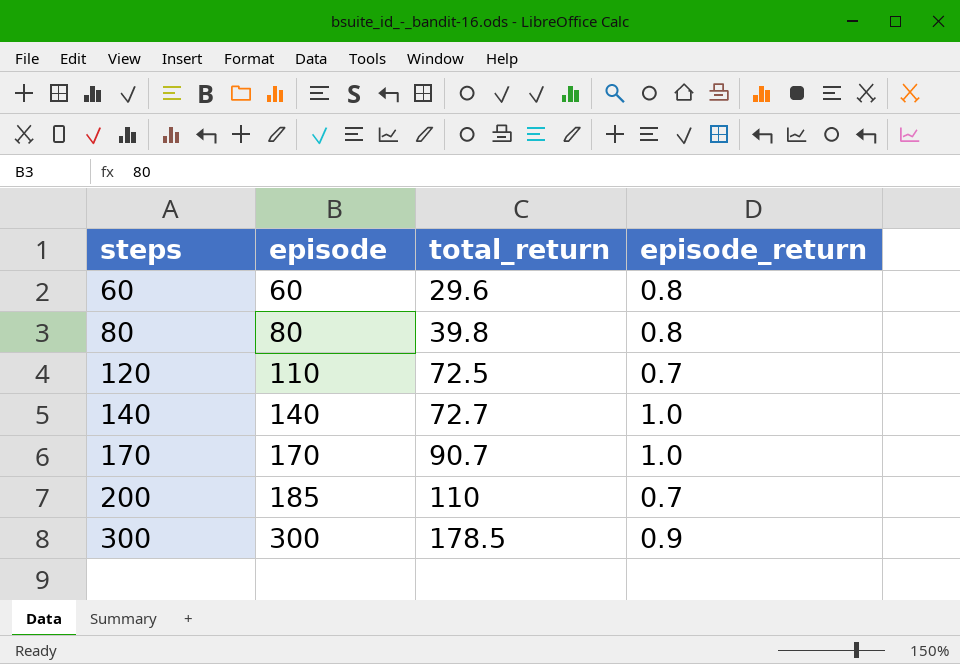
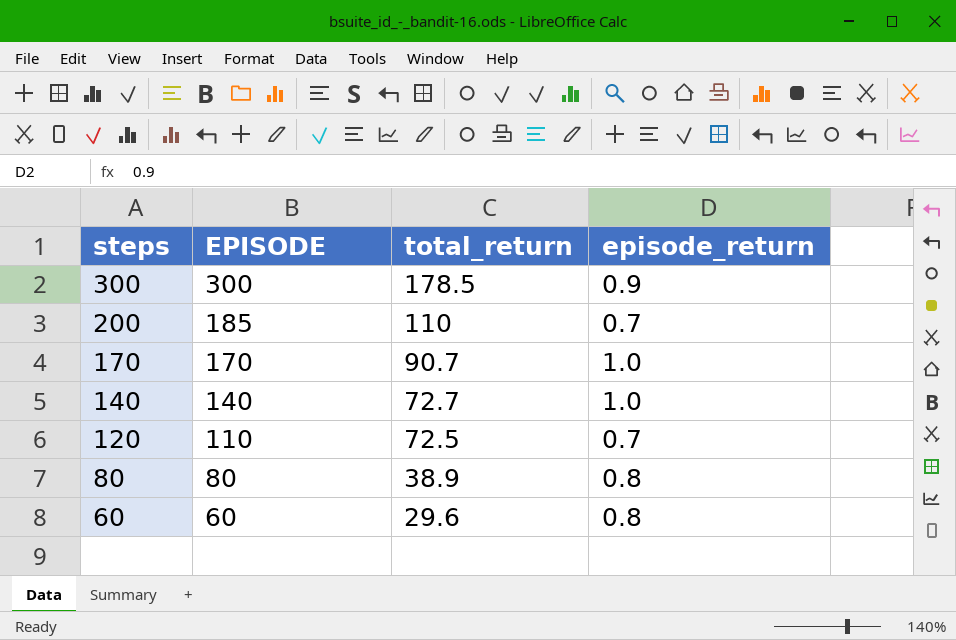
row order: steps ascending -> steps descending
column name: episode -> EPISODE
80 | total_return: 39.8 -> 38.9

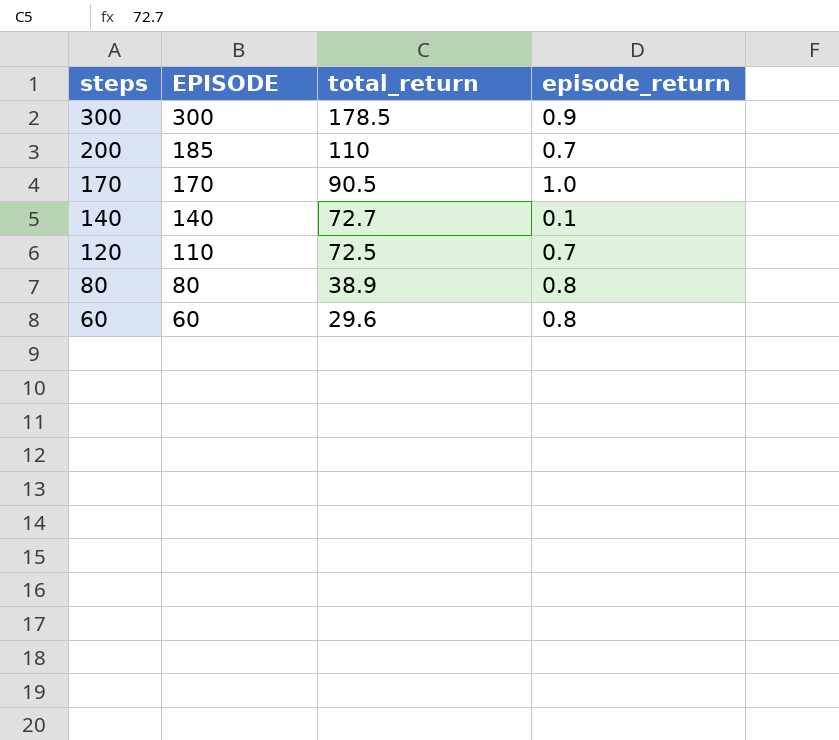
170 | total_return: 90.7 -> 90.5
140 | episode_return: 1.0 -> 0.1

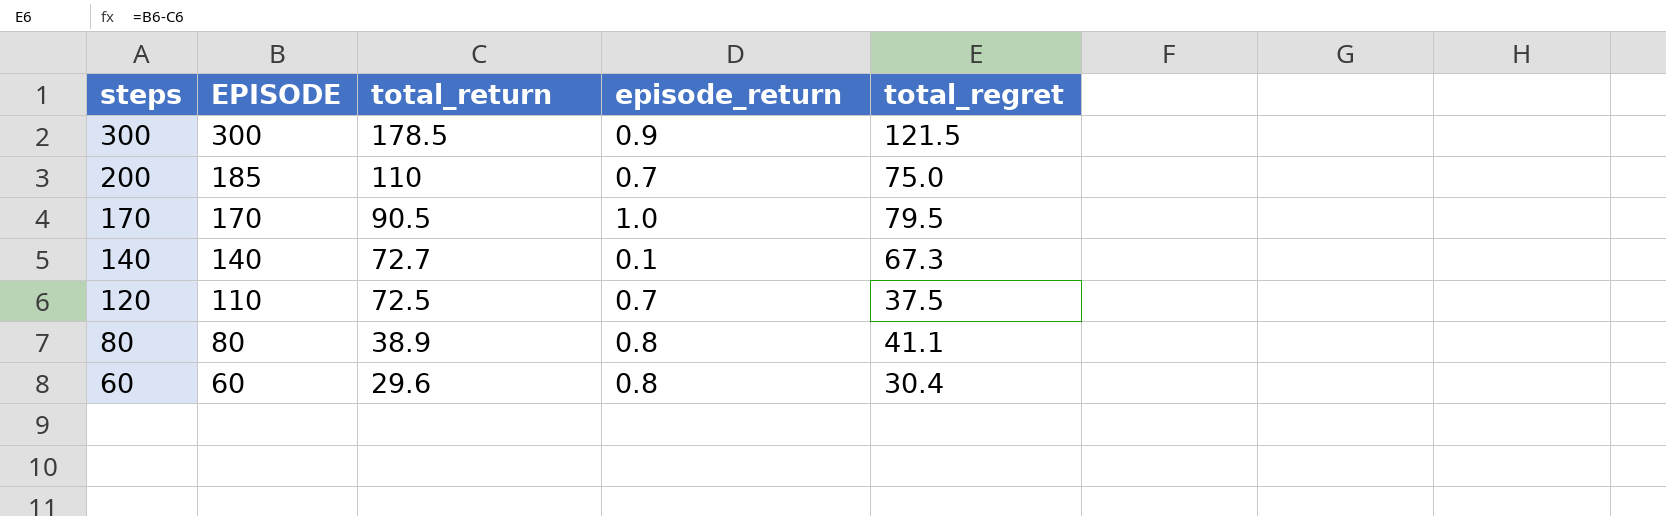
column total_regret | formula: none -> [EPISODE] - [total_return]

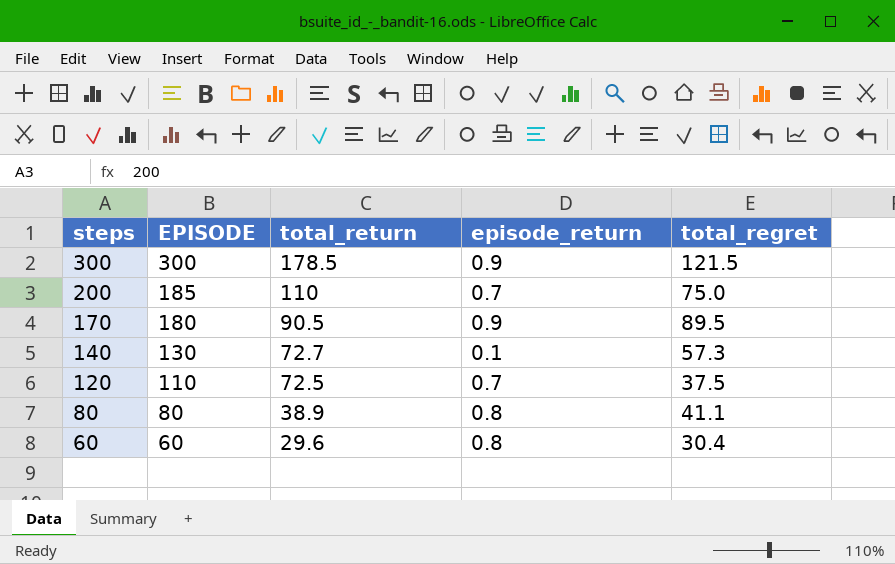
170 | EPISODE: 170 -> 180
170 | episode_return: 1.0 -> 0.9
170 | total_regret: 79.5 -> 89.5
140 | EPISODE: 140 -> 130
140 | total_regret: 67.3 -> 57.3

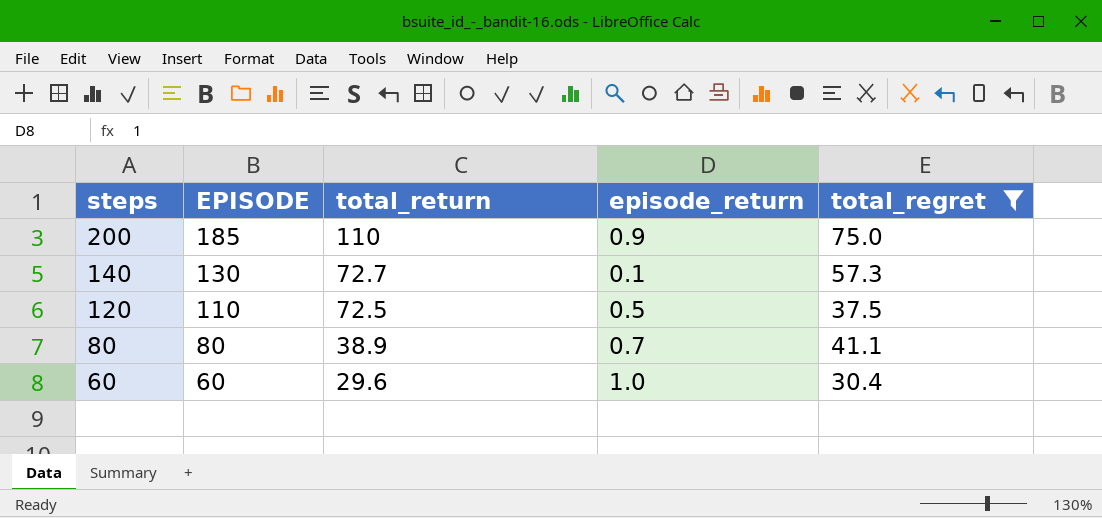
filter: none -> total_regret <= 75.0
200 | episode_return: 0.7 -> 0.9
120 | episode_return: 0.7 -> 0.5
80 | episode_return: 0.8 -> 0.7
60 | episode_return: 0.8 -> 1.0

